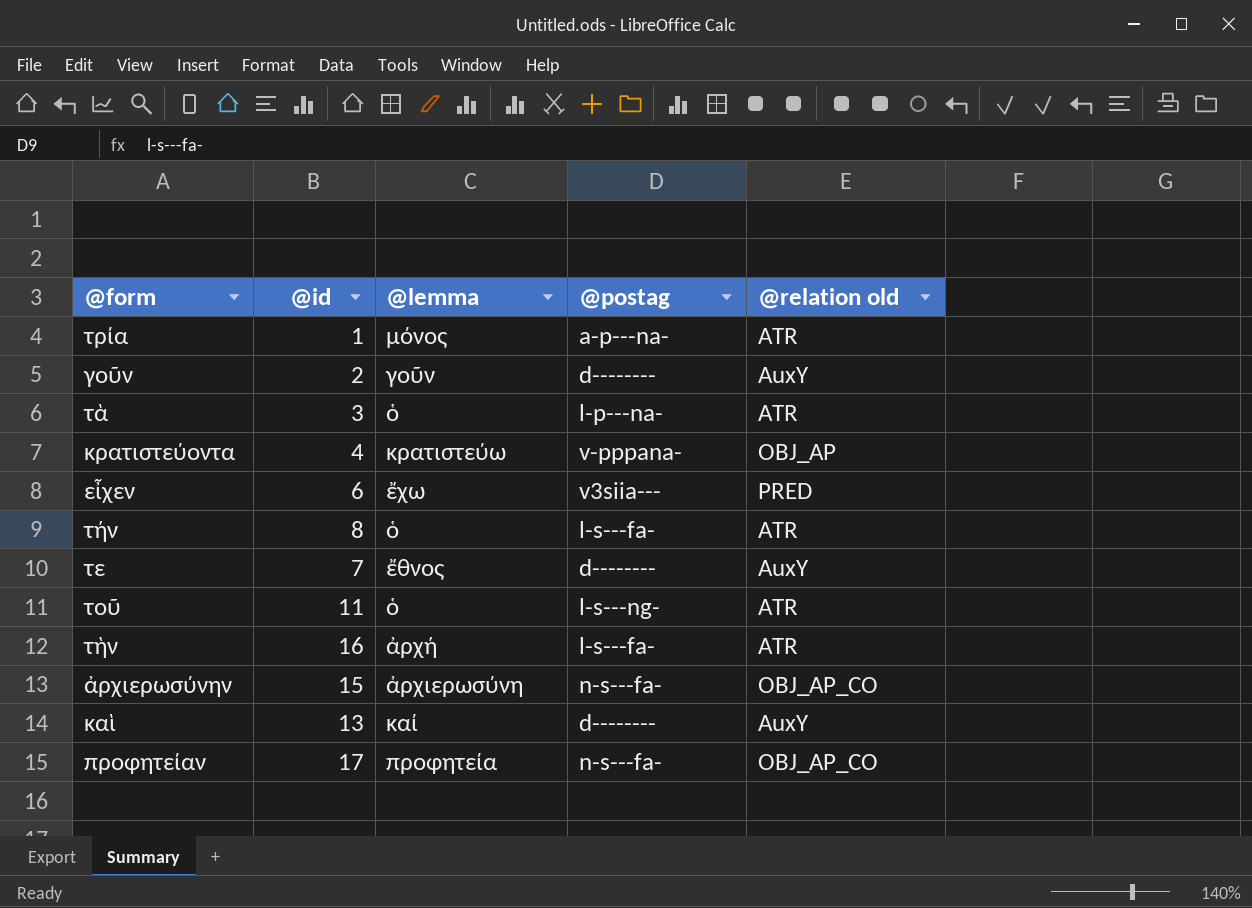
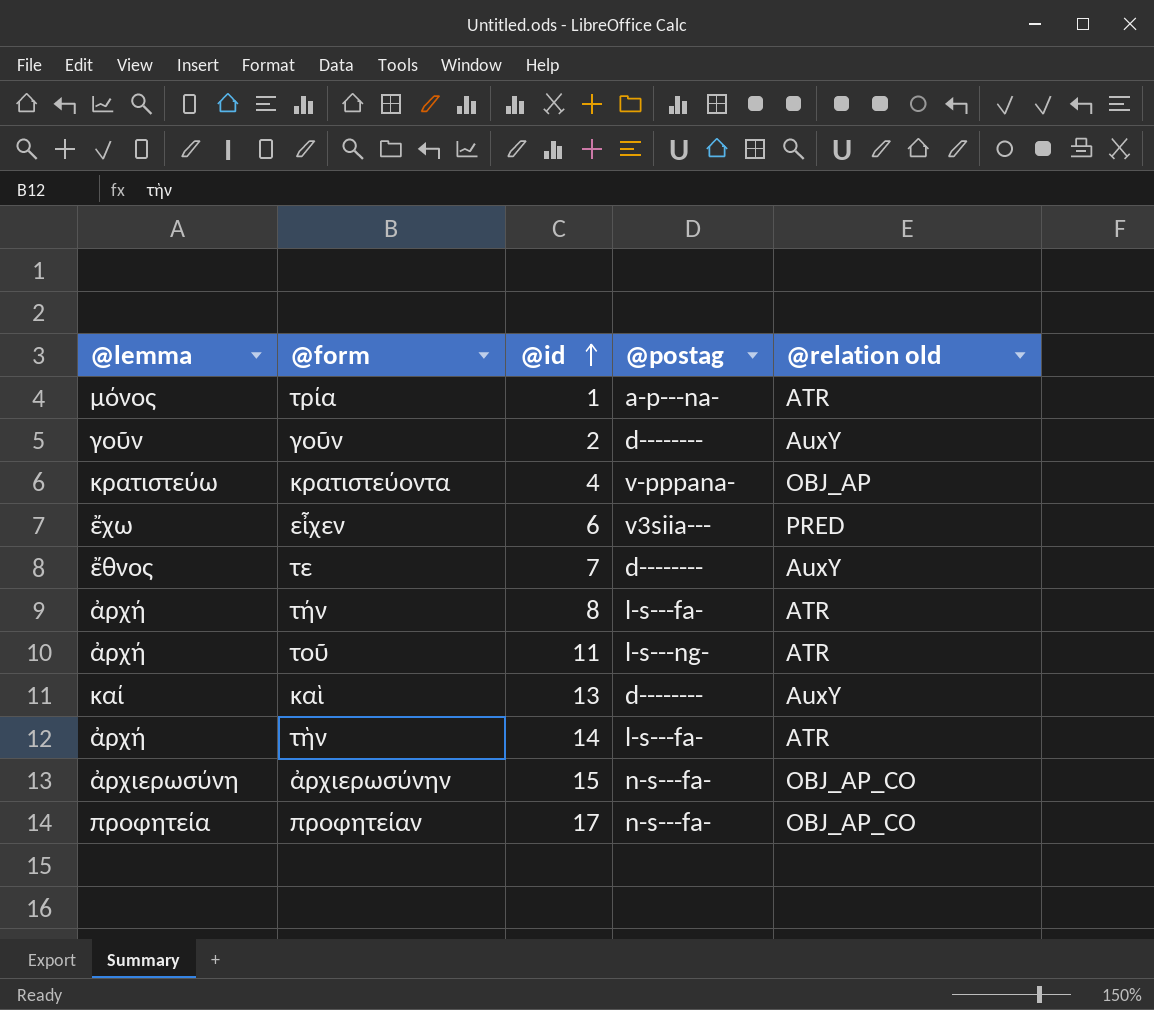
row order: none -> @id ascending
column @lemma | position: 3 -> 1
row τὰ: 3 | ὁ | l-p---na- | ATR -> none
τήν | @lemma: ὁ -> ἀρχή
τοῦ | @lemma: ὁ -> ἀρχή
τὴν | @id: 16 -> 14

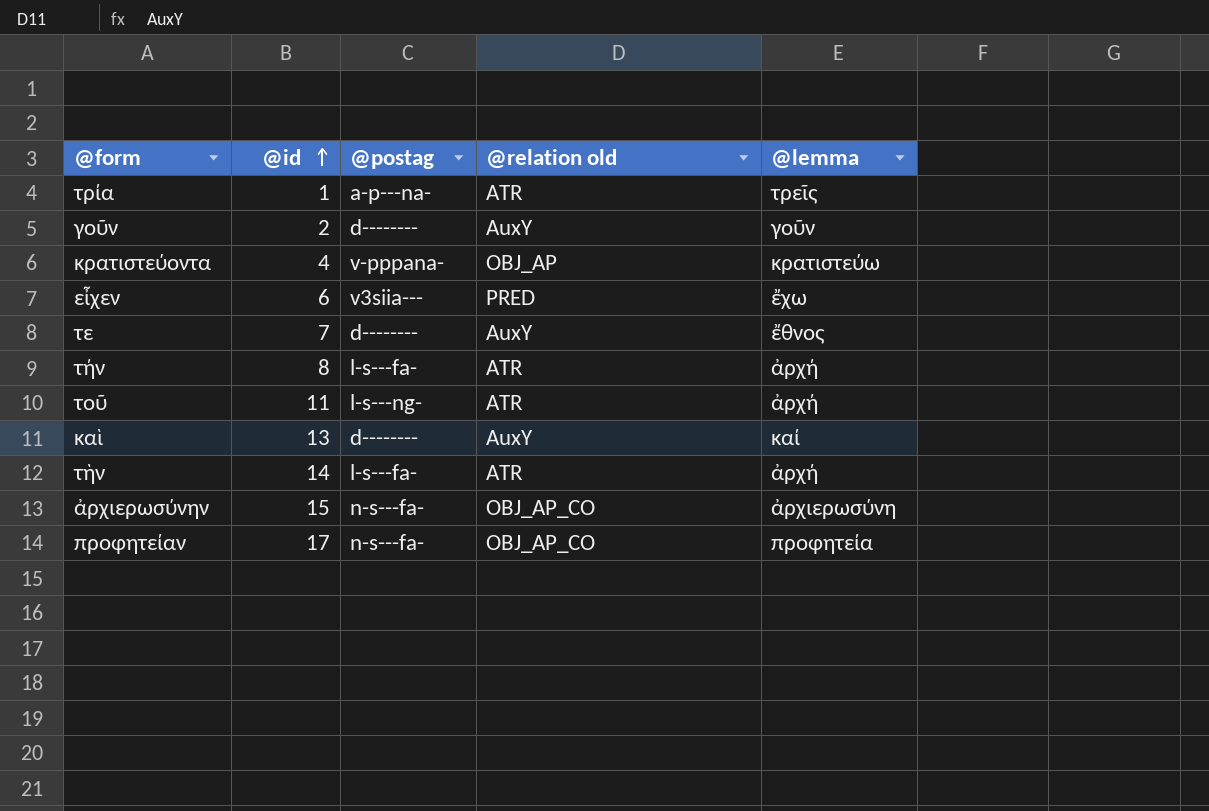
column @lemma | position: 1 -> 5
τρία | @lemma: μόνος -> τρεῖς

